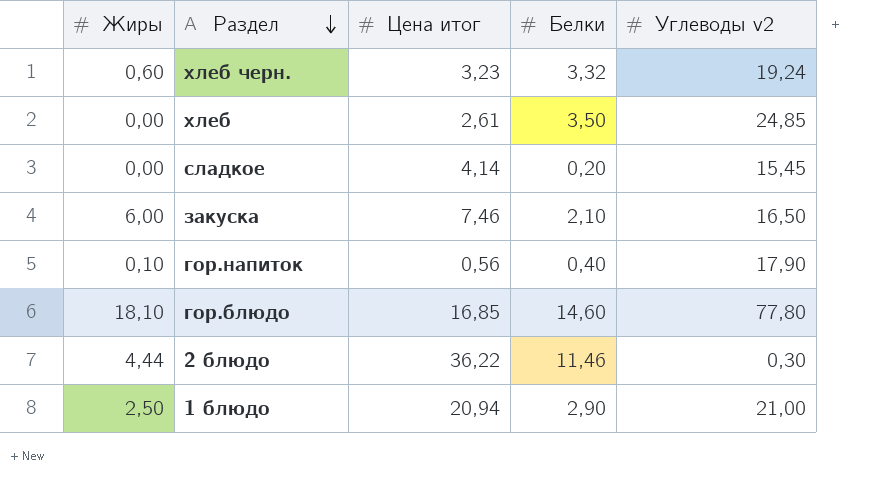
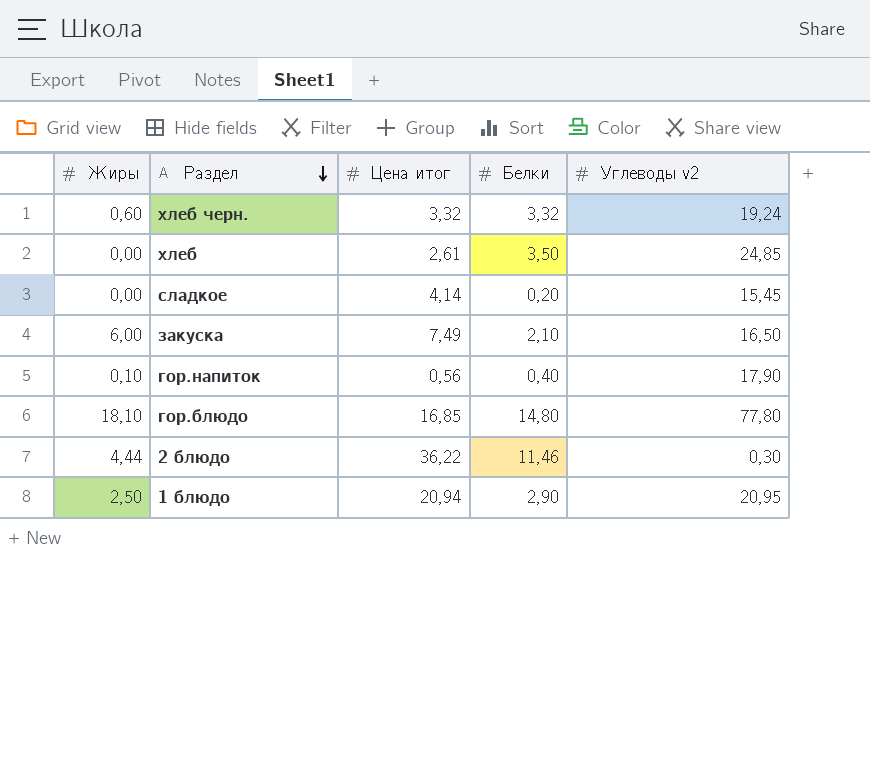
хлеб черн. | Цена итог: 3,23 -> 3,32
закуска | Цена итог: 7,46 -> 7,49
гор.блюдо | Белки: 14,60 -> 14,80
1 блюдо | Углеводы v2: 21,00 -> 20,95

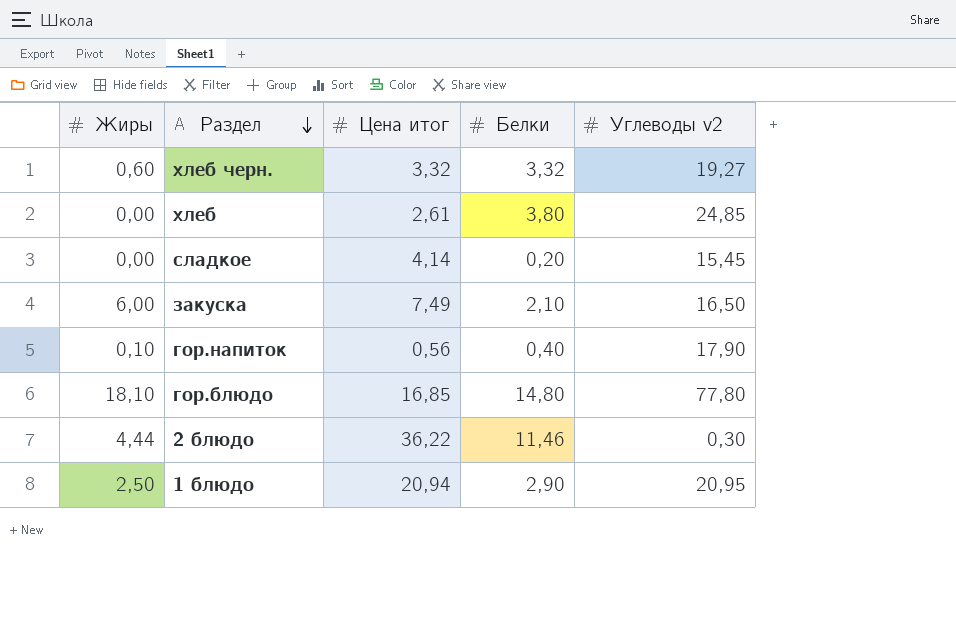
хлеб черн. | Углеводы v2: 19,24 -> 19,27
хлеб | Белки: 3,50 -> 3,80

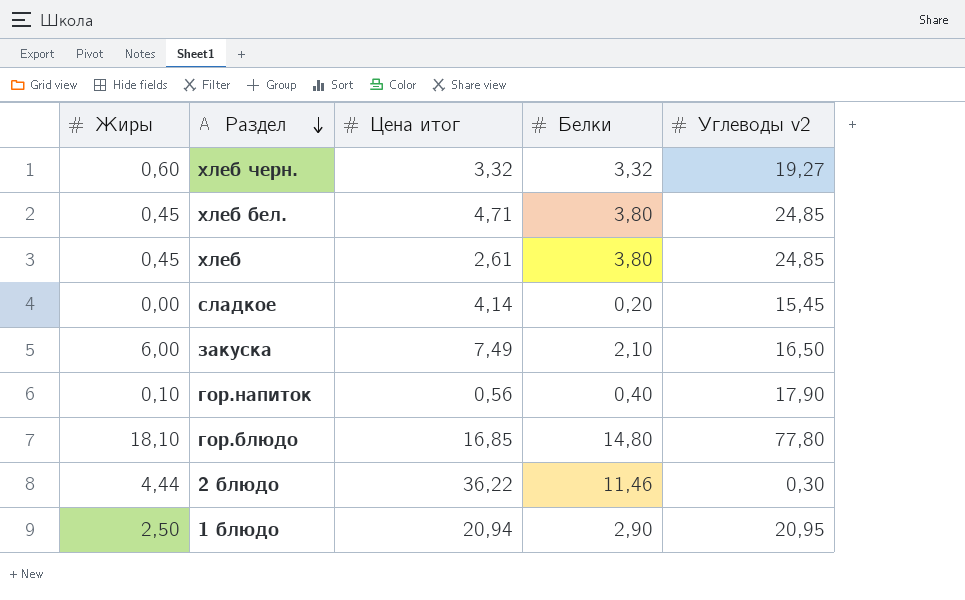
row хлеб бел.: none -> 0,45 | 4,71 | 3,80 | 24,85
хлеб | Жиры: 0,00 -> 0,45

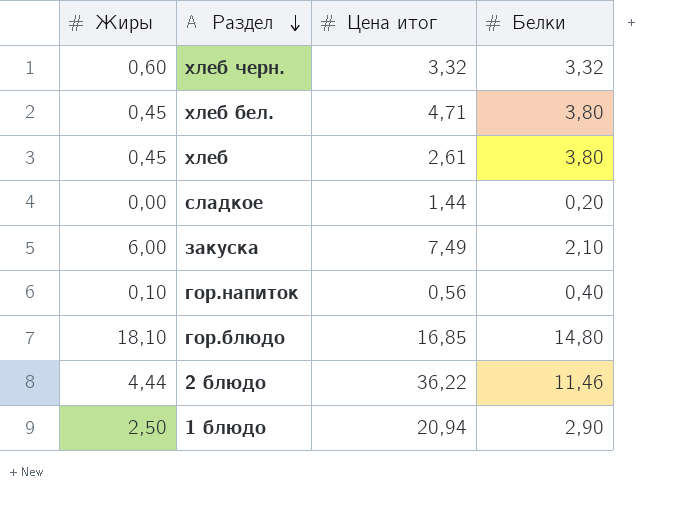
column Углеводы v2 | position: 5 -> none
сладкое | Цена итог: 4,14 -> 1,44

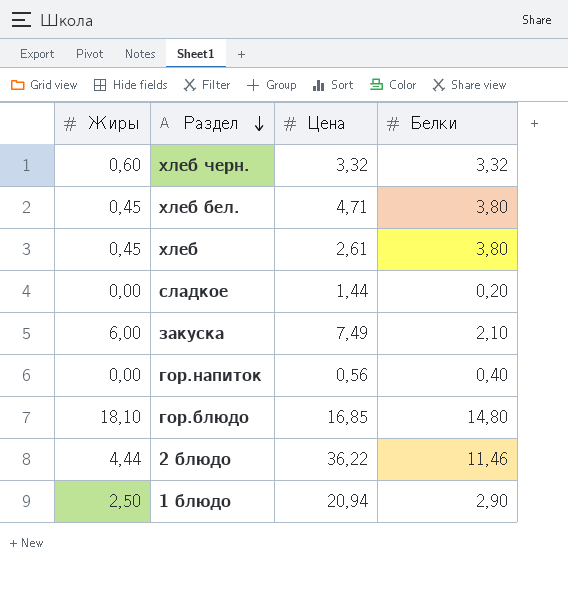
column name: Цена итог -> Цена
гор.напиток | Жиры: 0,10 -> 0,00

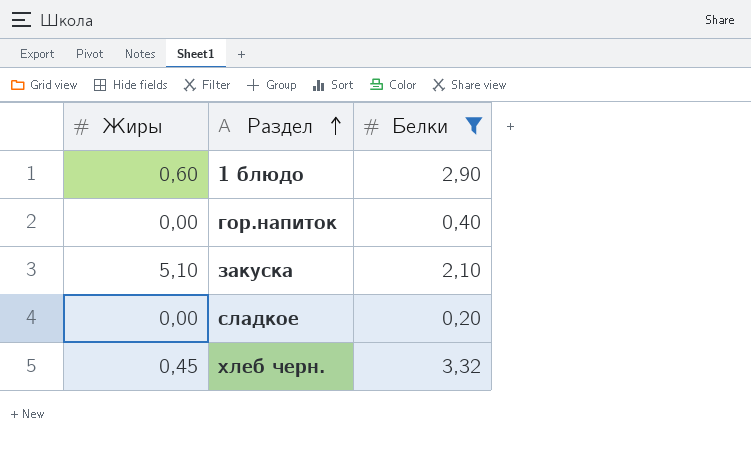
filter: none -> Белки <= 3,32
row order: Раздел descending -> Раздел ascending
column Цена | position: 3 -> none
1 блюдо | Жиры: 2,50 -> 0,60
закуска | Жиры: 6,00 -> 5,10
хлеб черн. | Жиры: 0,60 -> 0,45

